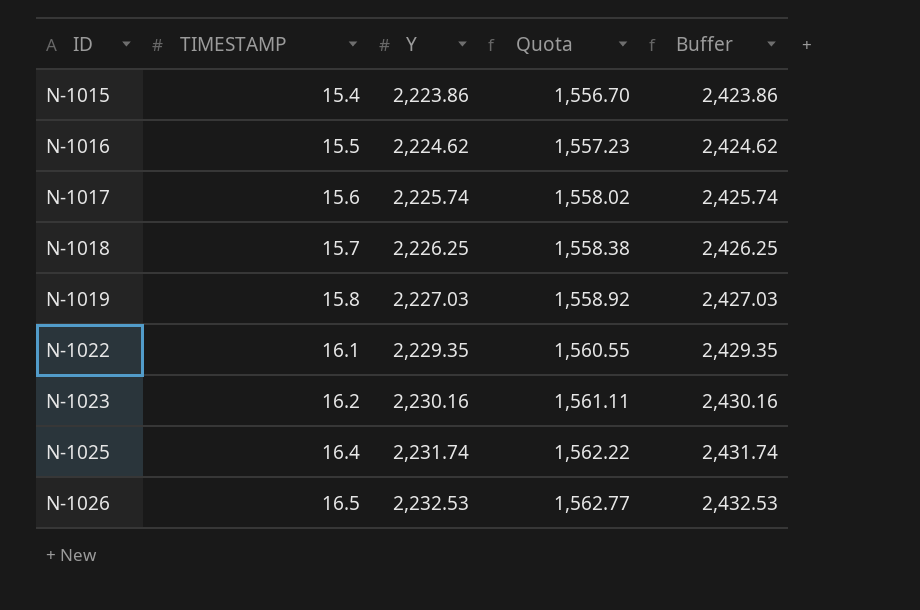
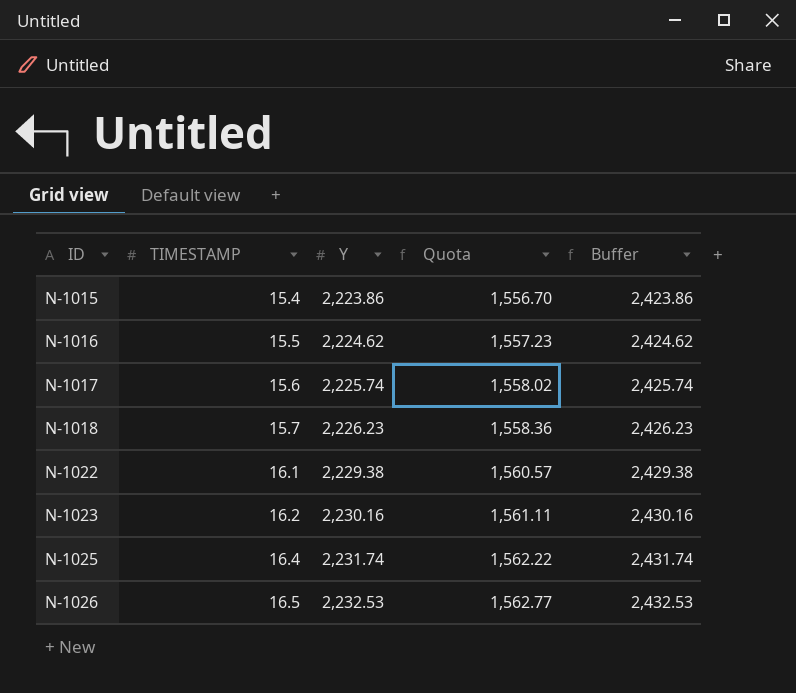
row N-1019: 15.8 | 2,227.03 | 1,558.92 | 2,427.03 -> none
N-1018 | Y: 2,226.25 -> 2,226.23
N-1018 | Quota: 1,558.38 -> 1,558.36
N-1018 | Buffer: 2,426.25 -> 2,426.23
N-1022 | Y: 2,229.35 -> 2,229.38
N-1022 | Quota: 1,560.55 -> 1,560.57
N-1022 | Buffer: 2,429.35 -> 2,429.38

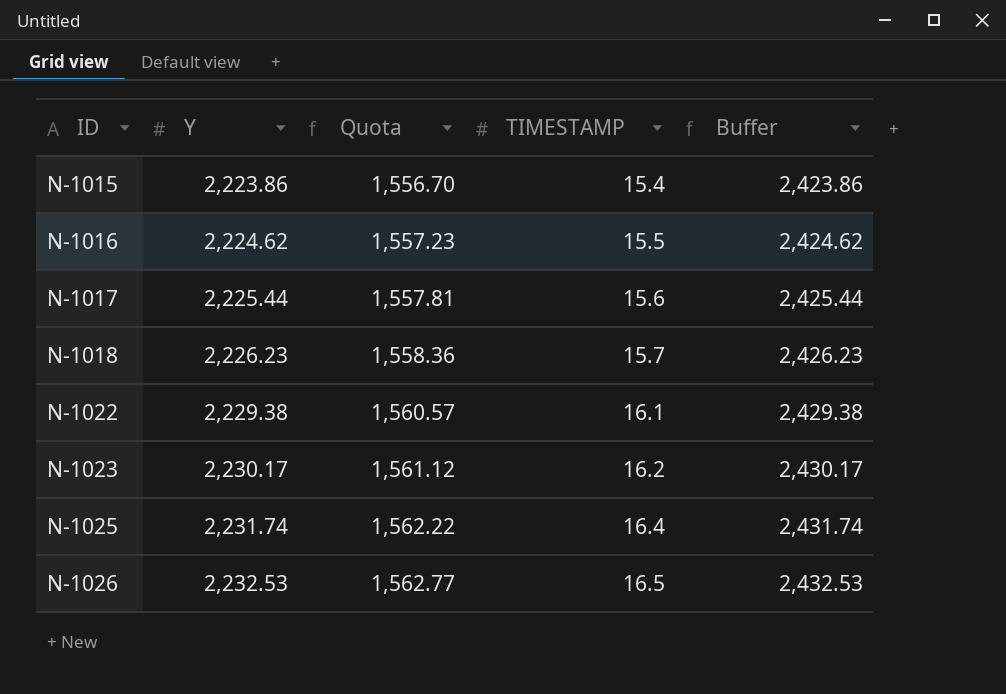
column TIMESTAMP | position: 2 -> 4
N-1017 | Y: 2,225.74 -> 2,225.44
N-1017 | Quota: 1,558.02 -> 1,557.81
N-1017 | Buffer: 2,425.74 -> 2,425.44
N-1023 | Y: 2,230.16 -> 2,230.17
N-1023 | Quota: 1,561.11 -> 1,561.12
N-1023 | Buffer: 2,430.16 -> 2,430.17

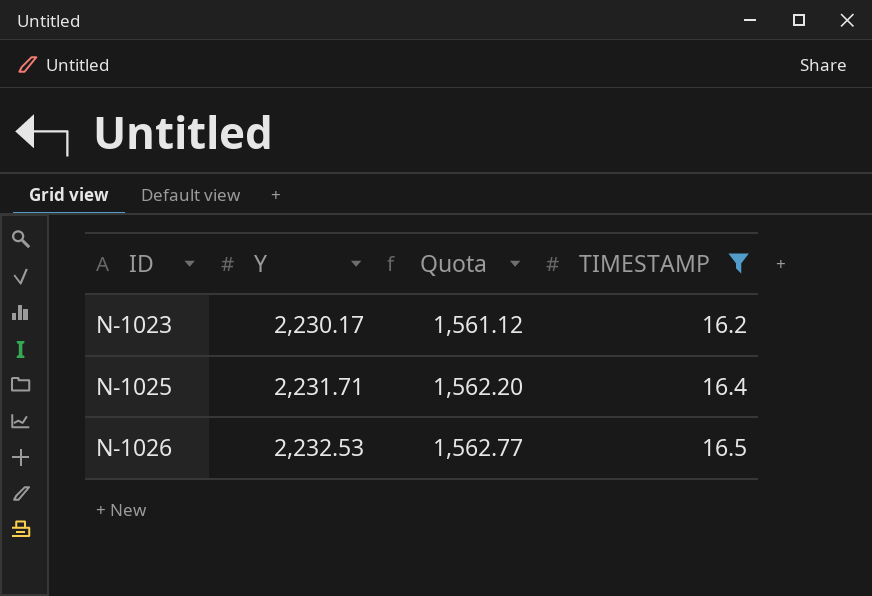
filter: none -> TIMESTAMP >= 16.2
column Buffer | formula: [Y] + 200 -> none
N-1025 | Y: 2,231.74 -> 2,231.71
N-1025 | Quota: 1,562.22 -> 1,562.20

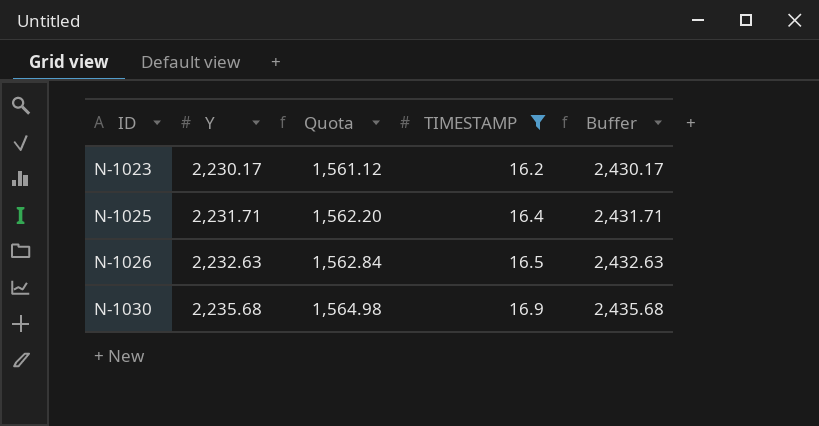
column Buffer | formula: none -> [Y] + 200
N-1026 | Y: 2,232.53 -> 2,232.63
N-1026 | Quota: 1,562.77 -> 1,562.84
row N-1030: none -> 2,235.68 | 1,564.98 | 16.9 | 2,435.68

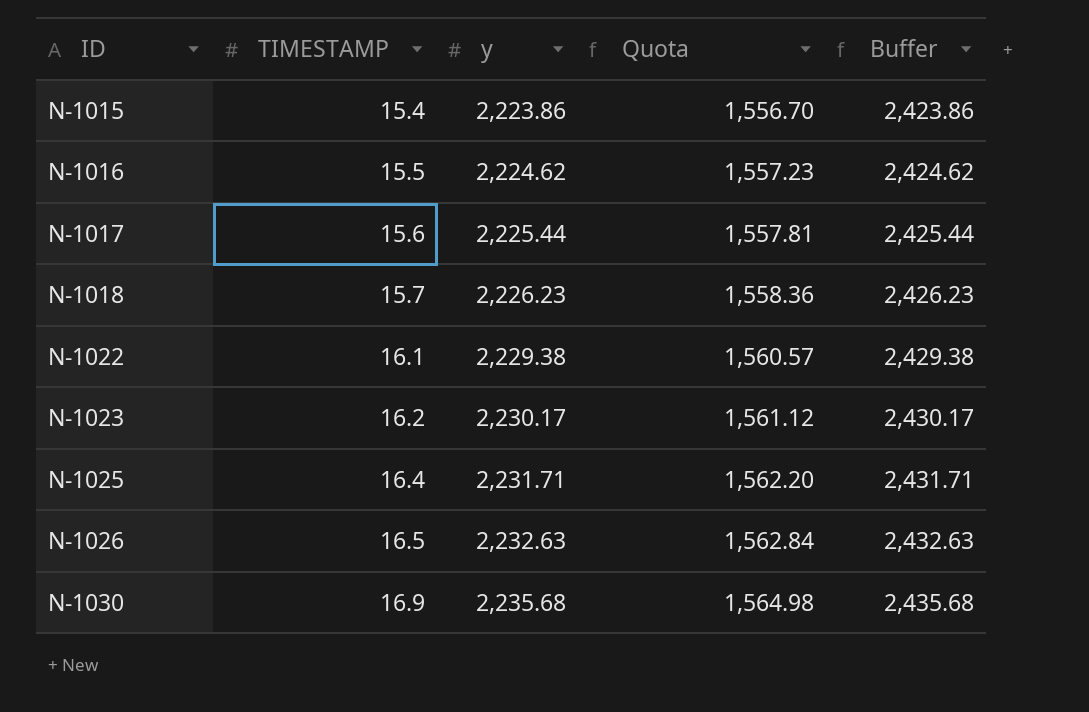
filter: TIMESTAMP >= 16.2 -> none
column TIMESTAMP | position: 4 -> 2
column name: Y -> y

